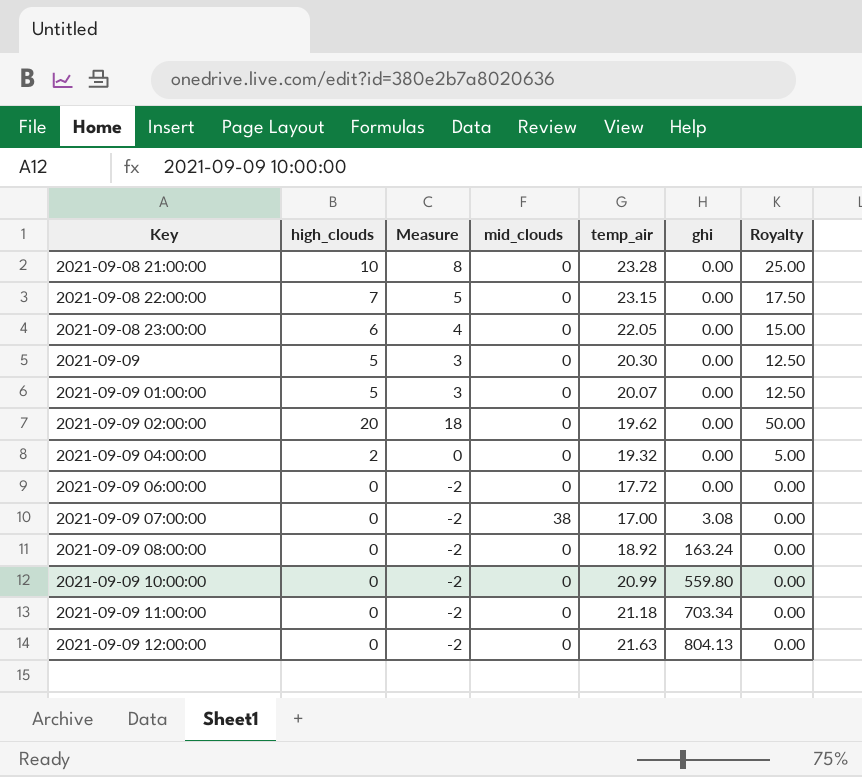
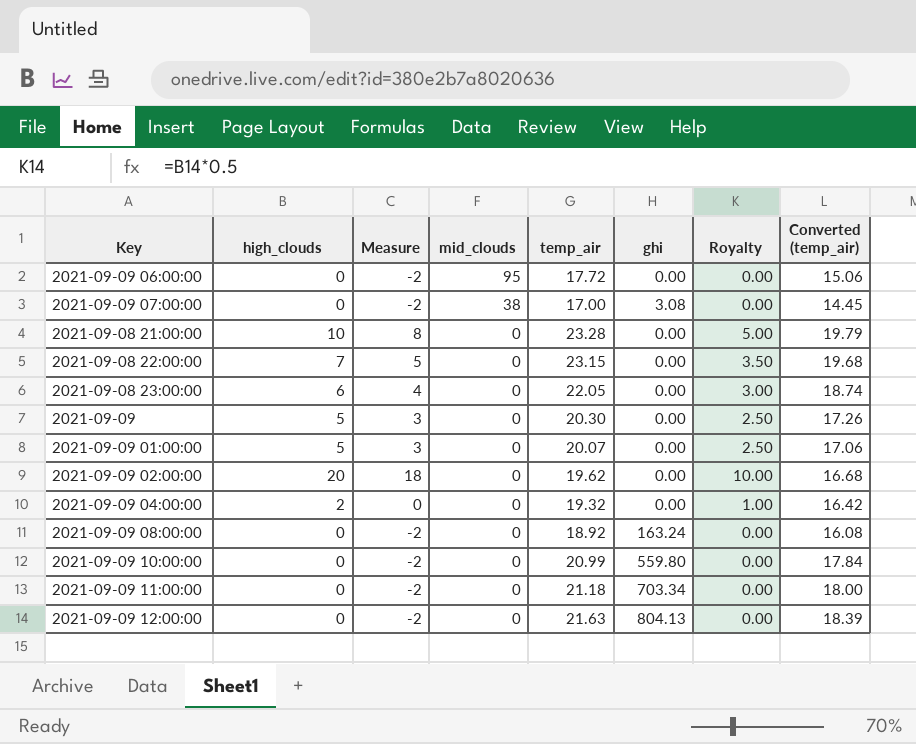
row order: Key ascending -> mid_clouds descending
column Royalty | formula: [high_clouds] * 2.5 -> [high_clouds] * 0.5
column Converted (temp_air) | formula: none -> [temp_air] * 0.85
2021-09-09 06:00:00 | mid_clouds: 0 -> 95

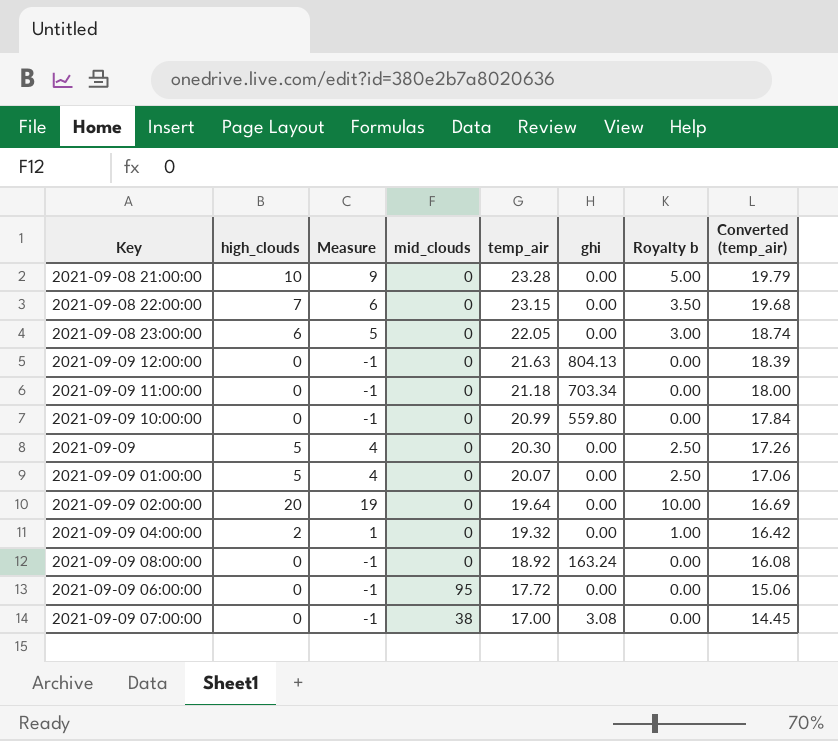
row order: mid_clouds descending -> temp_air descending
column Measure | formula: [high_clouds] - 2 -> [high_clouds] - 1
column name: Royalty -> Royalty b
2021-09-09 02:00:00 | temp_air: 19.62 -> 19.64
2021-09-09 02:00:00 | Converted (temp_air): 16.68 -> 16.69

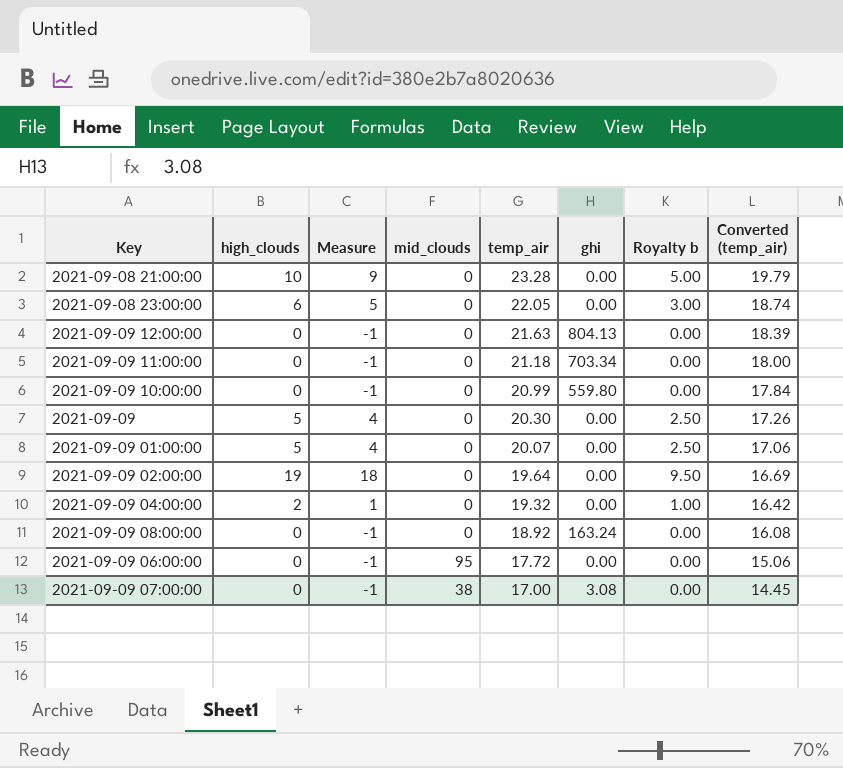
row 2021-09-08 22:00:00: 7 | 6 | 0 | 23.15 | 0.00 | 3.50 | 19.68 -> none
2021-09-09 02:00:00 | high_clouds: 20 -> 19
2021-09-09 02:00:00 | Measure: 19 -> 18
2021-09-09 02:00:00 | Royalty b: 10.00 -> 9.50

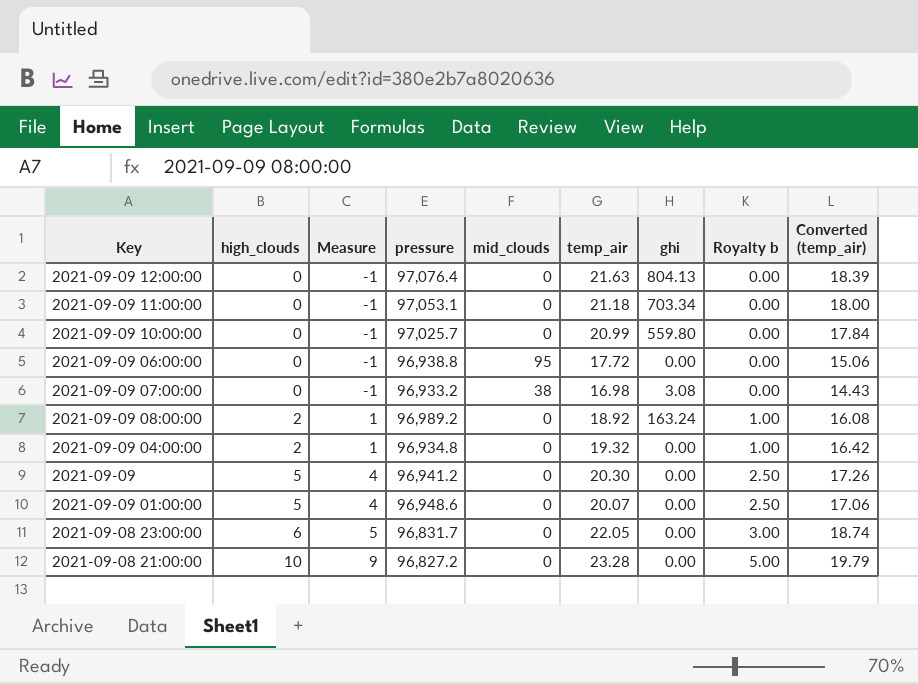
row order: temp_air descending -> high_clouds ascending
column pressure | position: none -> 4
row 2021-09-09 02:00:00: 19 | 18 | 0 | 19.64 | 0.00 | 9.50 | 16.69 -> none
2021-09-09 07:00:00 | temp_air: 17.00 -> 16.98
2021-09-09 07:00:00 | Converted (temp_air): 14.45 -> 14.43
2021-09-09 08:00:00 | high_clouds: 0 -> 2
2021-09-09 08:00:00 | Measure: -1 -> 1
2021-09-09 08:00:00 | Royalty b: 0.00 -> 1.00

